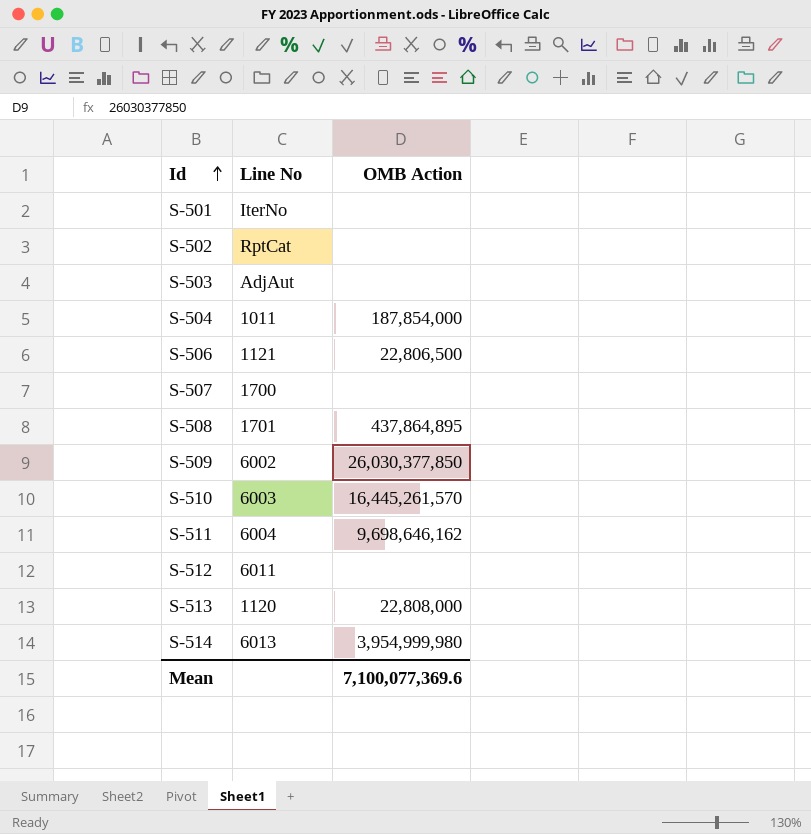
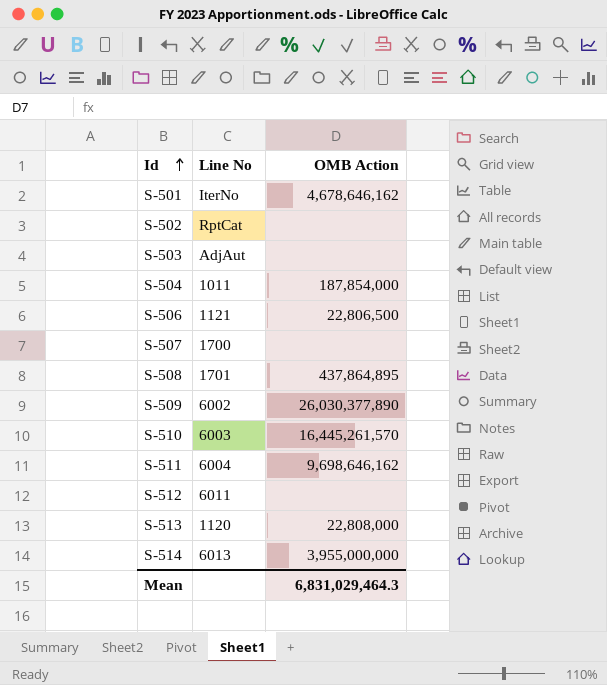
S-501 | OMB Action: none -> 4,678,646,162
S-509 | OMB Action: 26,030,377,850 -> 26,030,377,890
S-514 | OMB Action: 3,954,999,980 -> 3,955,000,000
Mean | OMB Action: 7,100,077,369.6 -> 6,831,029,464.3

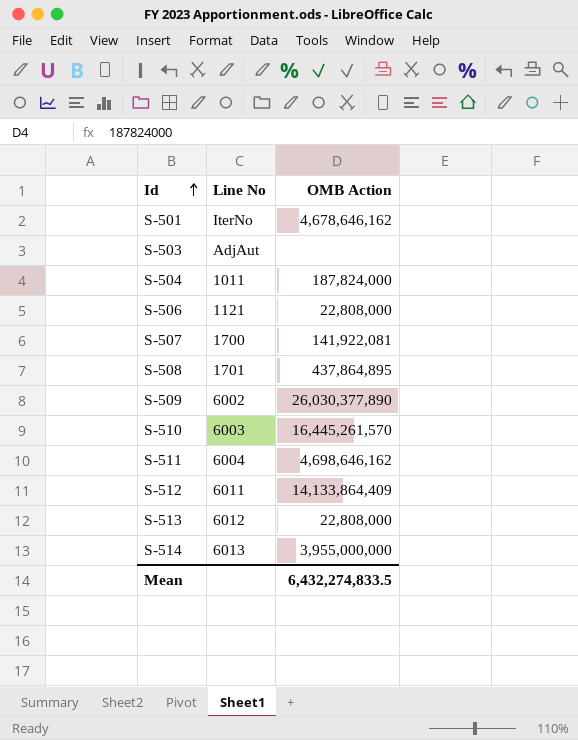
row S-502: RptCat | none -> none
S-504 | OMB Action: 187,854,000 -> 187,824,000
S-506 | OMB Action: 22,806,500 -> 22,808,000
S-507 | OMB Action: none -> 141,922,081
S-511 | OMB Action: 9,698,646,162 -> 4,698,646,162
S-512 | OMB Action: none -> 14,133,864,409
S-513 | Line No: 1120 -> 6012
Mean | OMB Action: 6,831,029,464.3 -> 6,432,274,833.5

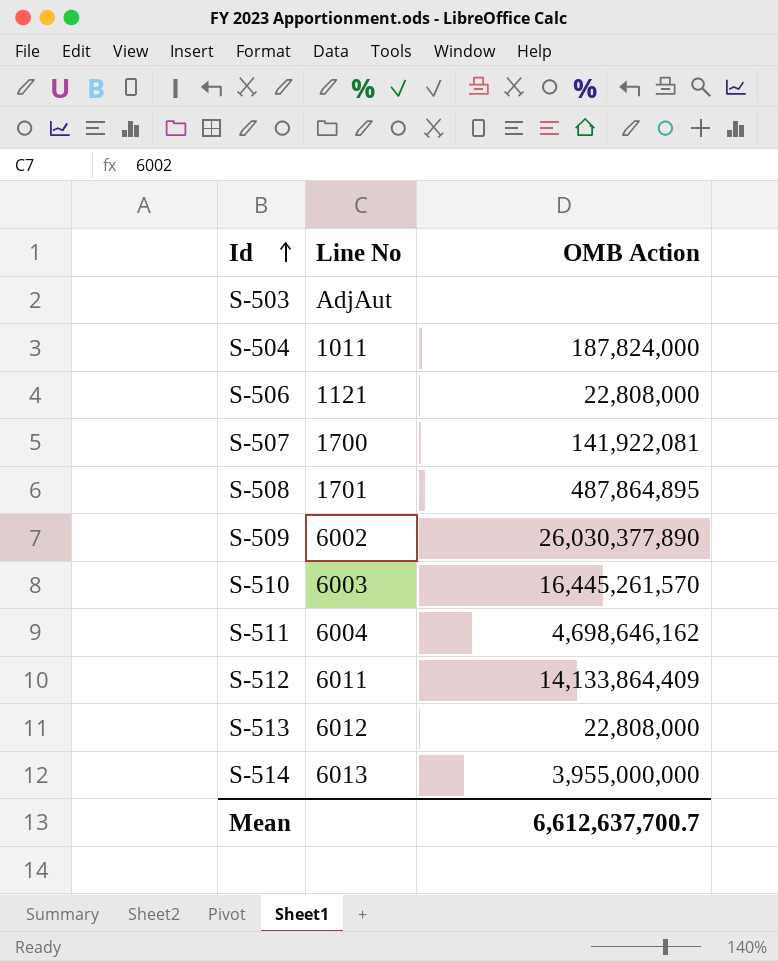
row S-501: IterNo | 4,678,646,162 -> none
S-508 | OMB Action: 437,864,895 -> 487,864,895
Mean | OMB Action: 6,432,274,833.5 -> 6,612,637,700.7

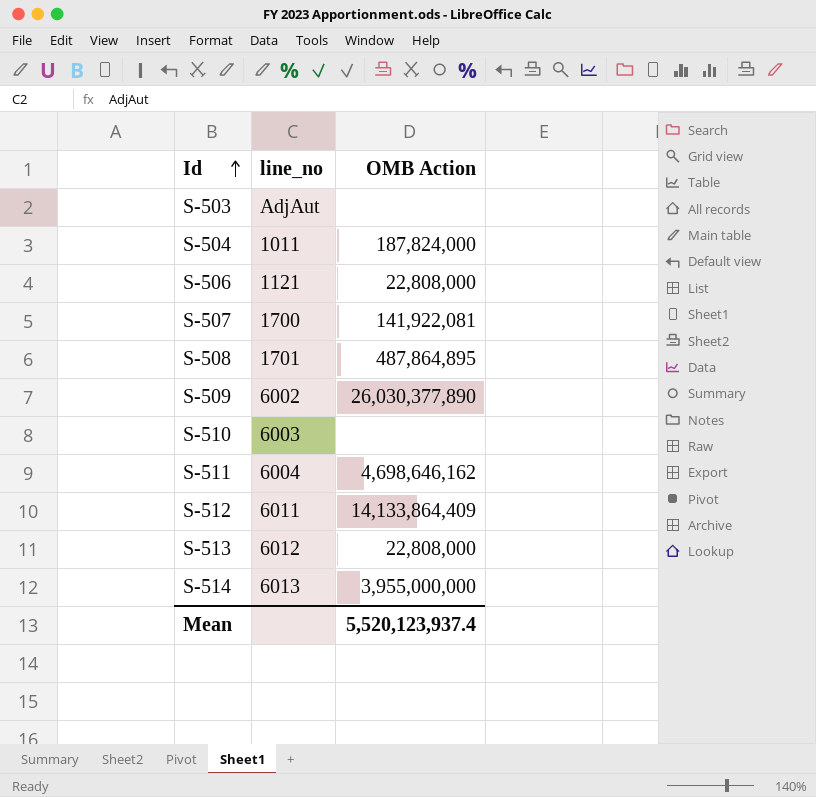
column name: Line No -> line_no
S-510 | OMB Action: 16,445,261,570 -> none
Mean | OMB Action: 6,612,637,700.7 -> 5,520,123,937.4

